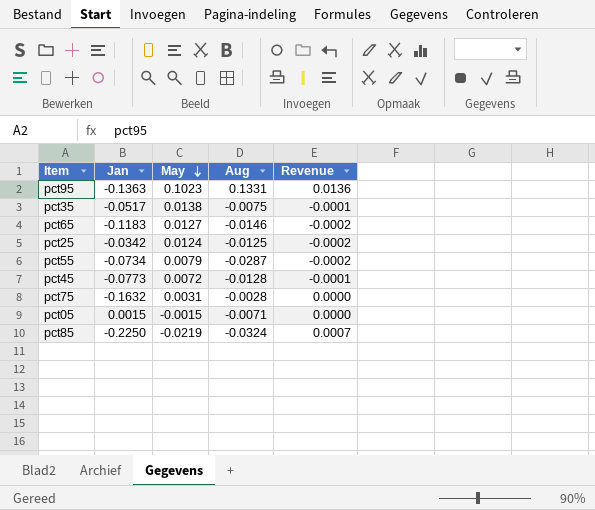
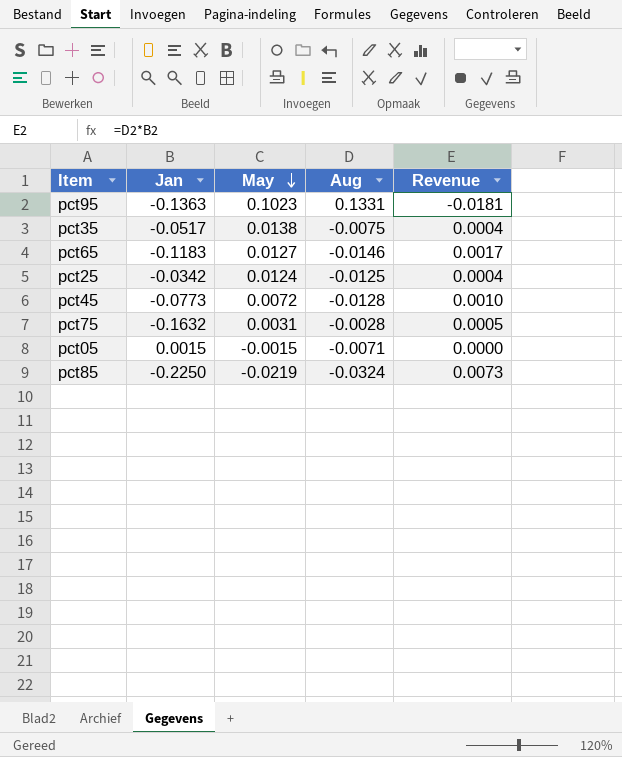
column Revenue | formula: [May] * [Aug] -> [Jan] * [Aug]
row pct55: -0.0734 | 0.0079 | -0.0287 | -0.0002 -> none

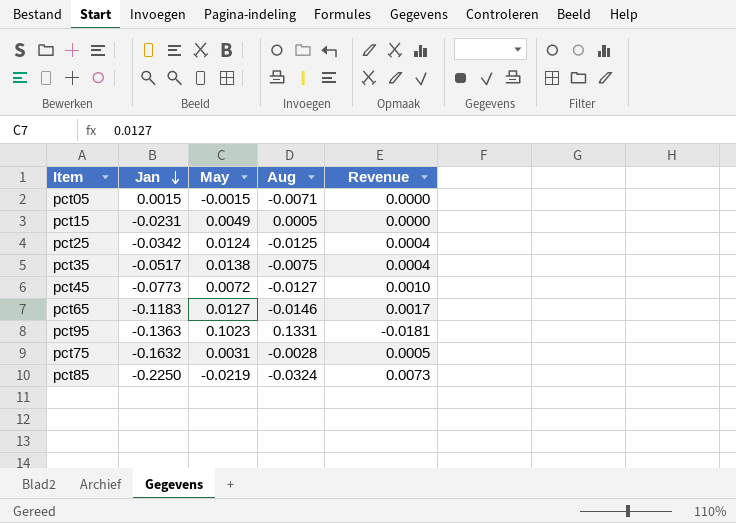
row order: May descending -> Jan descending
row pct15: none -> -0.0231 | 0.0049 | 0.0005 | 0.0000
pct45 | Aug: -0.0128 -> -0.0127

